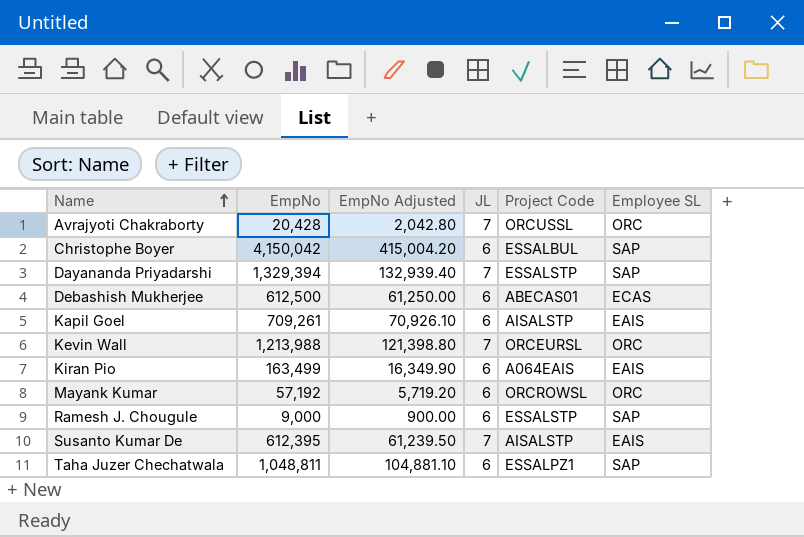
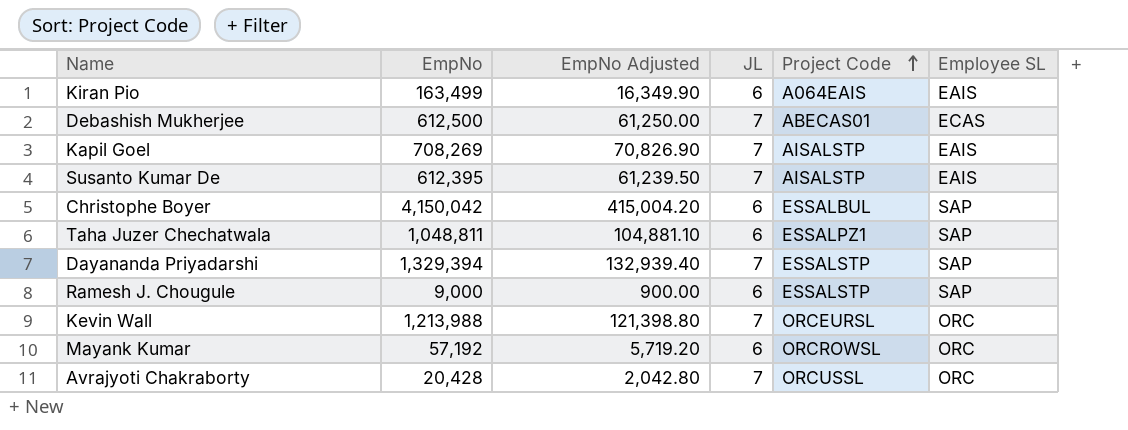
row order: Name ascending -> Project Code ascending
Debashish Mukherjee | JL: 6 -> 7
Kapil Goel | EmpNo: 709,261 -> 708,269
Kapil Goel | EmpNo Adjusted: 70,926.10 -> 70,826.90
Kapil Goel | JL: 6 -> 7

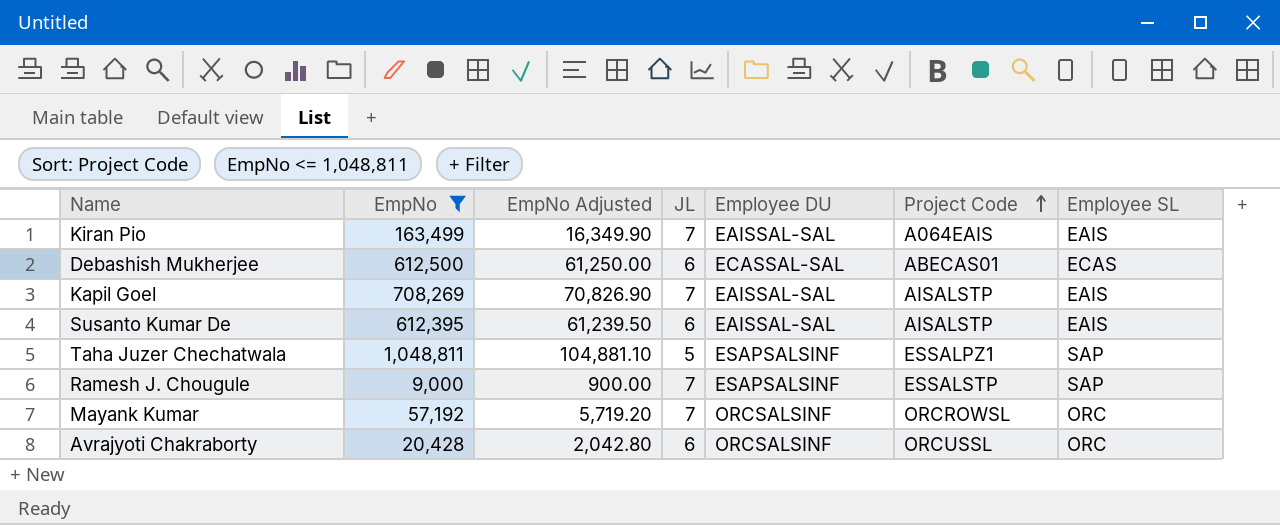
filter: none -> EmpNo <= 1,048,811
column Employee DU | position: none -> 5
Kiran Pio | JL: 6 -> 7
Debashish Mukherjee | JL: 7 -> 6
Susanto Kumar De | JL: 7 -> 6
Taha Juzer Chechatwala | JL: 6 -> 5
Ramesh J. Chougule | JL: 6 -> 7
Mayank Kumar | JL: 6 -> 7
Avrajyoti Chakraborty | JL: 7 -> 6

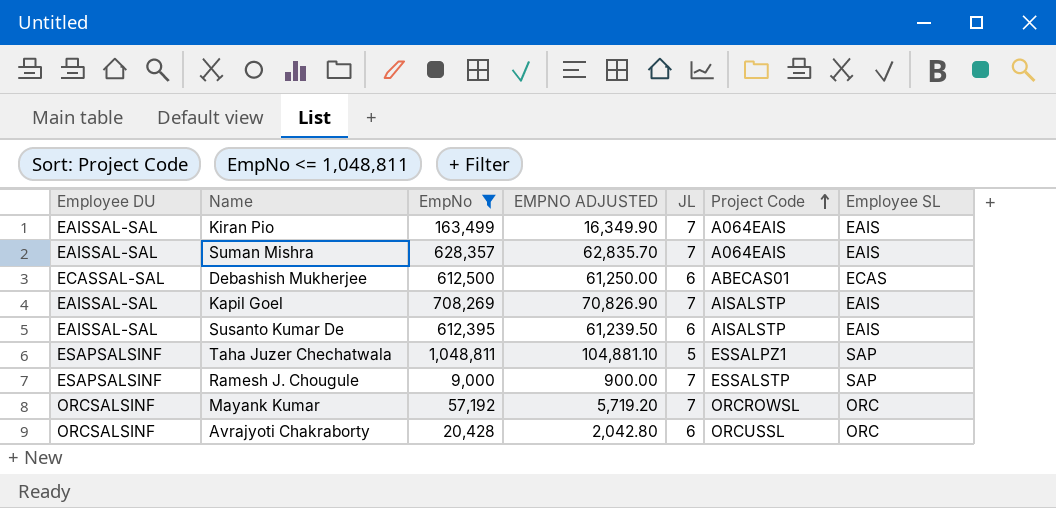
column Employee DU | position: 5 -> 1
column name: EmpNo Adjusted -> EMPNO ADJUSTED
row Suman Mishra: none -> EAISSAL-SAL | 628,357 | 62,835.70 | 7 | A064EAIS | EAIS

